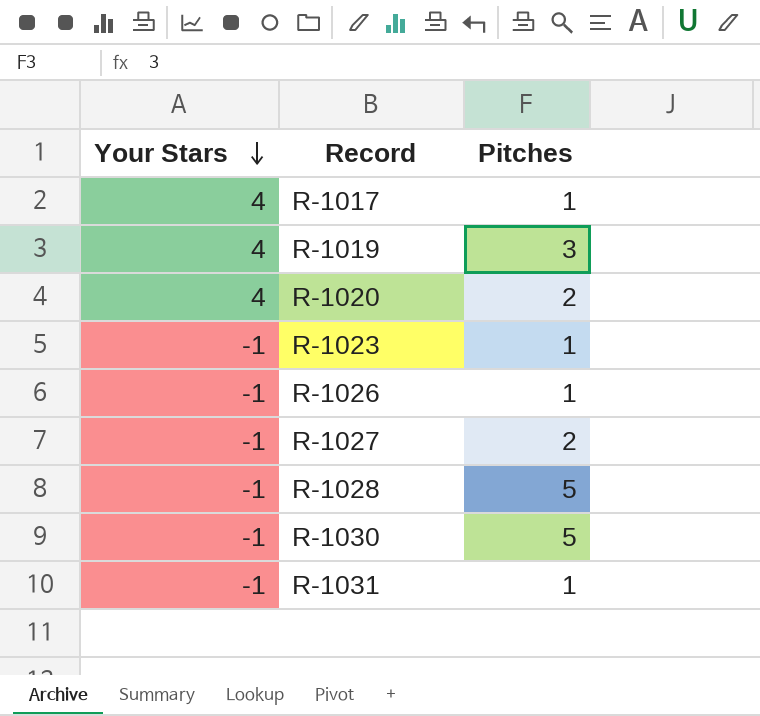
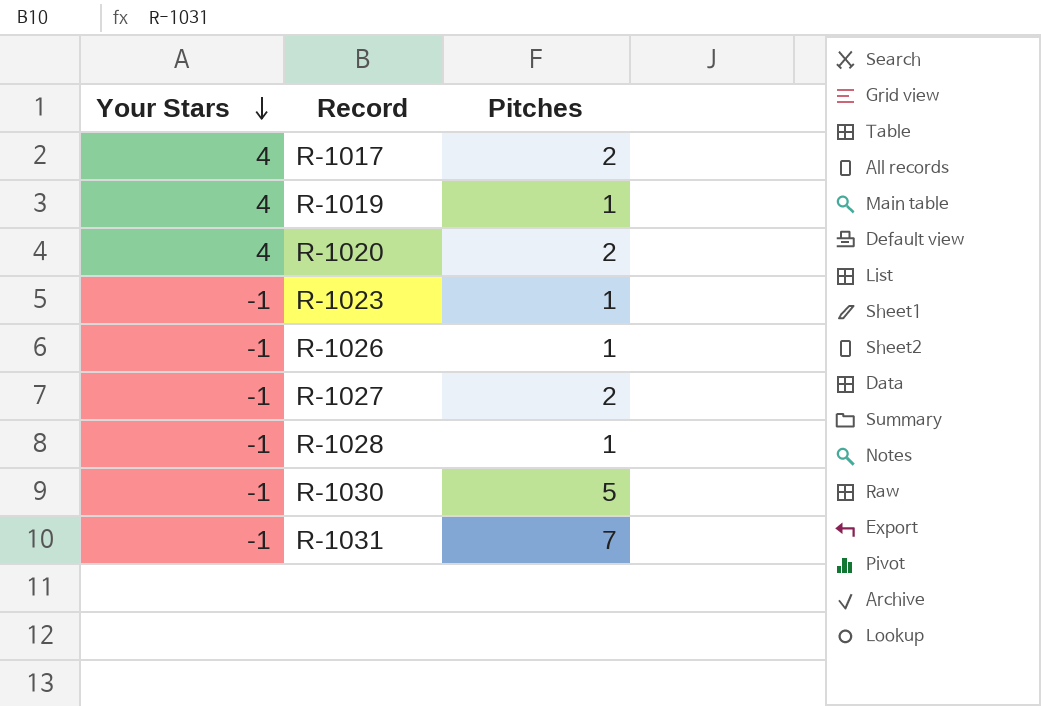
R-1017 | Pitches: 1 -> 2
R-1019 | Pitches: 3 -> 1
R-1028 | Pitches: 5 -> 1
R-1031 | Pitches: 1 -> 7

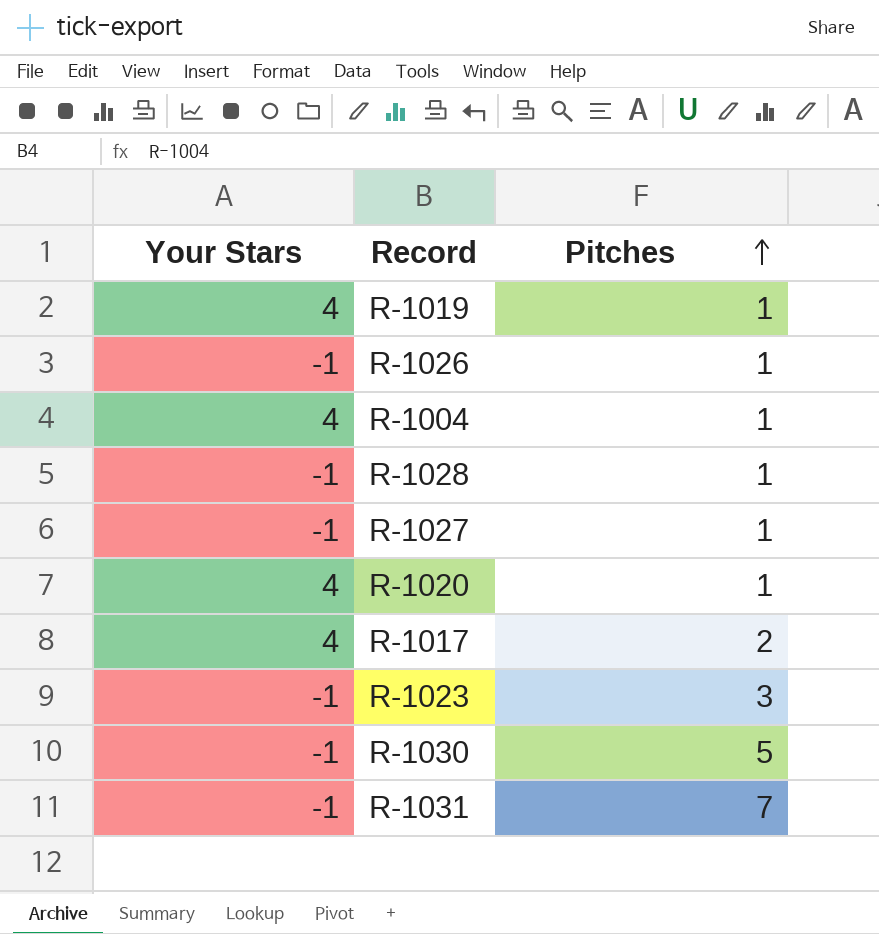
row order: Your Stars descending -> Pitches ascending
row R-1004: none -> 4 | 1
R-1027 | Pitches: 2 -> 1
R-1020 | Pitches: 2 -> 1
R-1023 | Pitches: 1 -> 3

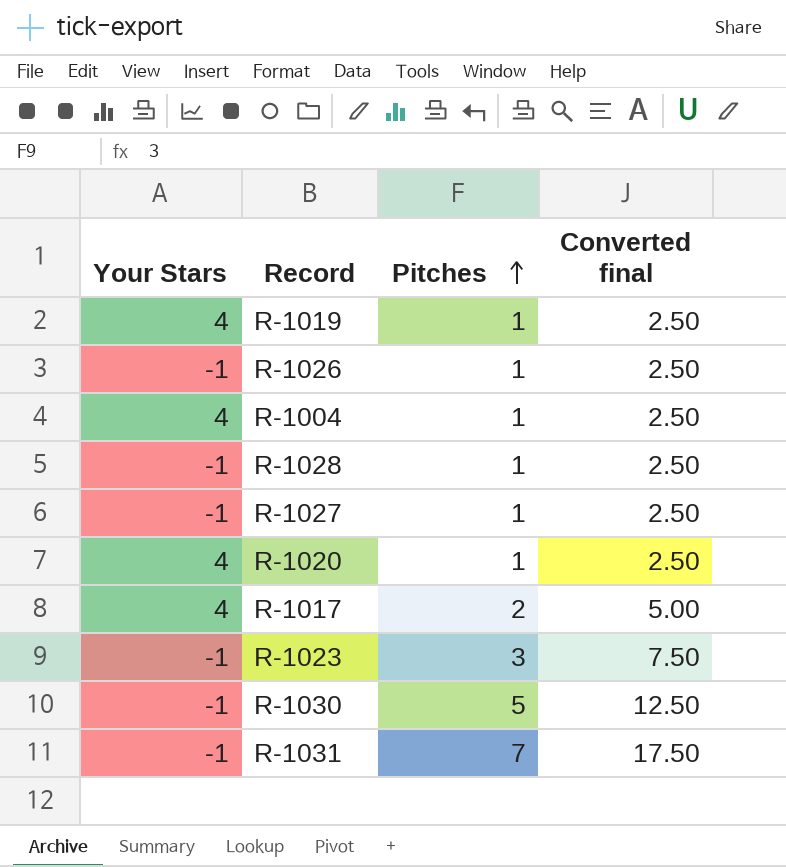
column Converted final | formula: none -> [Pitches] * 2.5

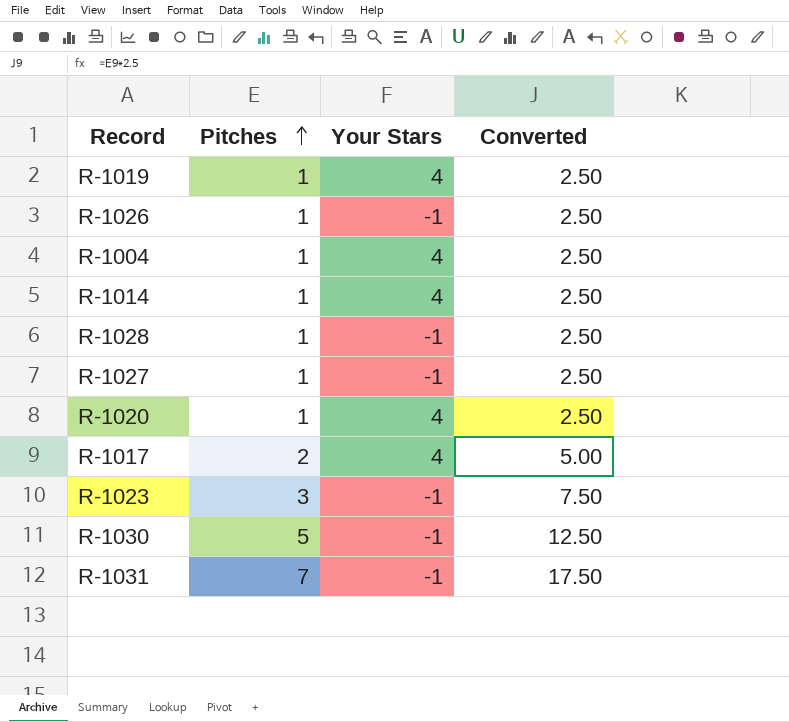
column Your Stars | position: 1 -> 3
column name: Converted final -> Converted
row R-1014: none -> 1 | 4 | 2.50

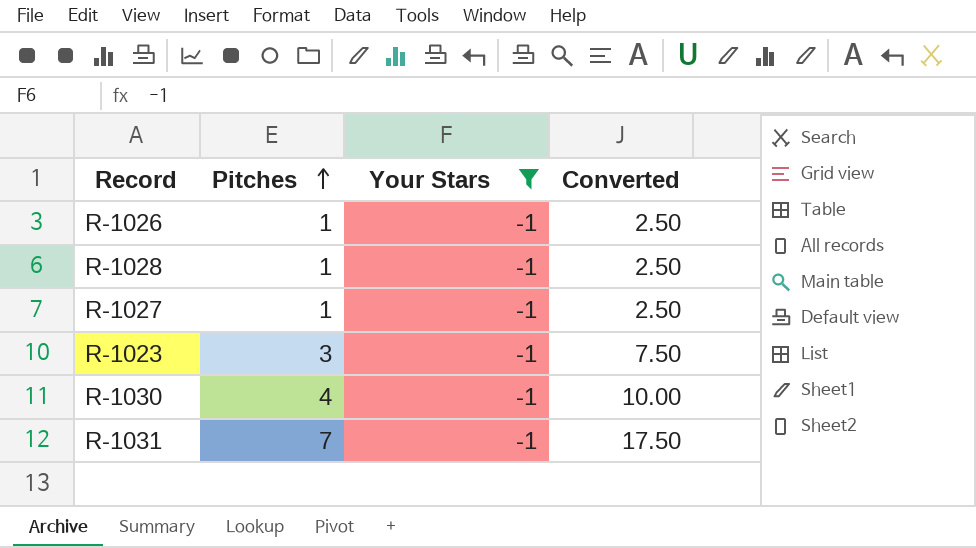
filter: none -> Your Stars = -1
R-1030 | Pitches: 5 -> 4
R-1030 | Converted: 12.50 -> 10.00

